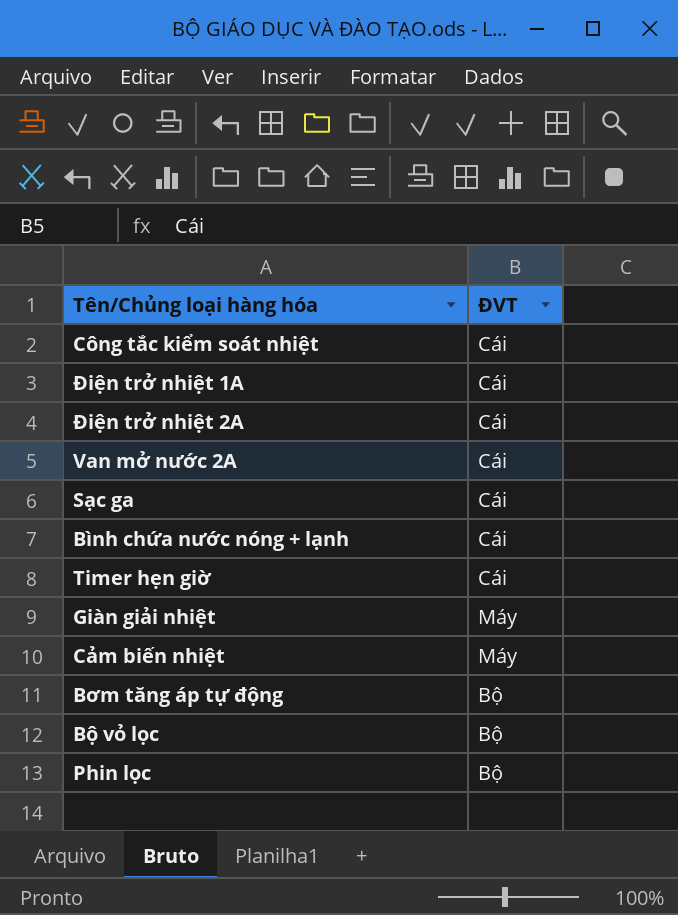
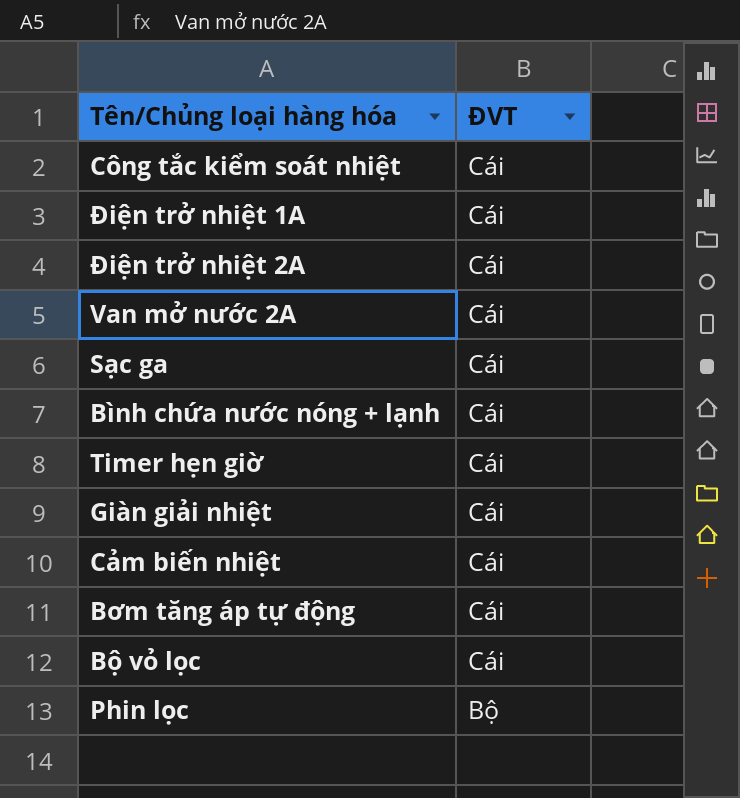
Giàn giải nhiệt | ĐVT: Máy -> Cái
Cảm biến nhiệt | ĐVT: Máy -> Cái
Bơm tăng áp tự động | ĐVT: Bộ -> Cái
Bộ vỏ lọc | ĐVT: Bộ -> Cái

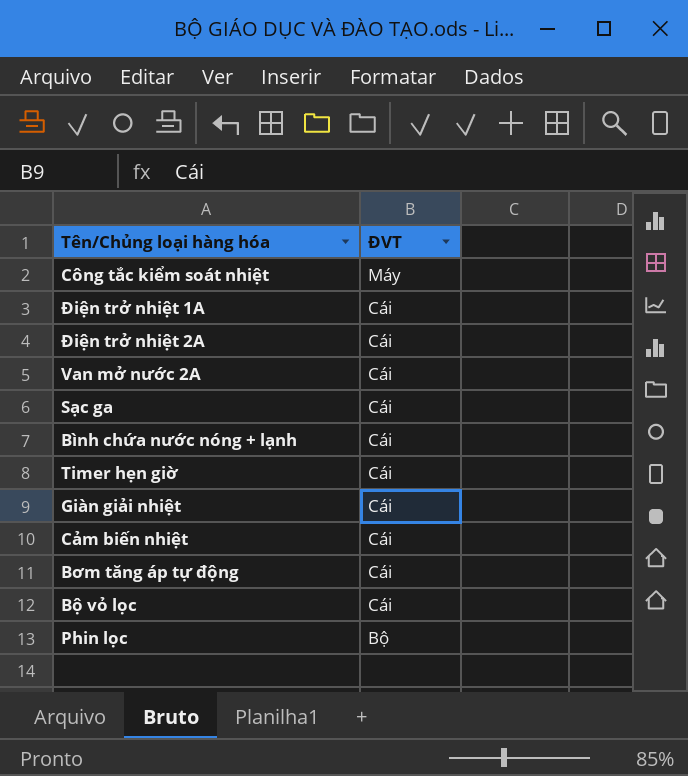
Công tắc kiểm soát nhiệt | ĐVT: Cái -> Máy

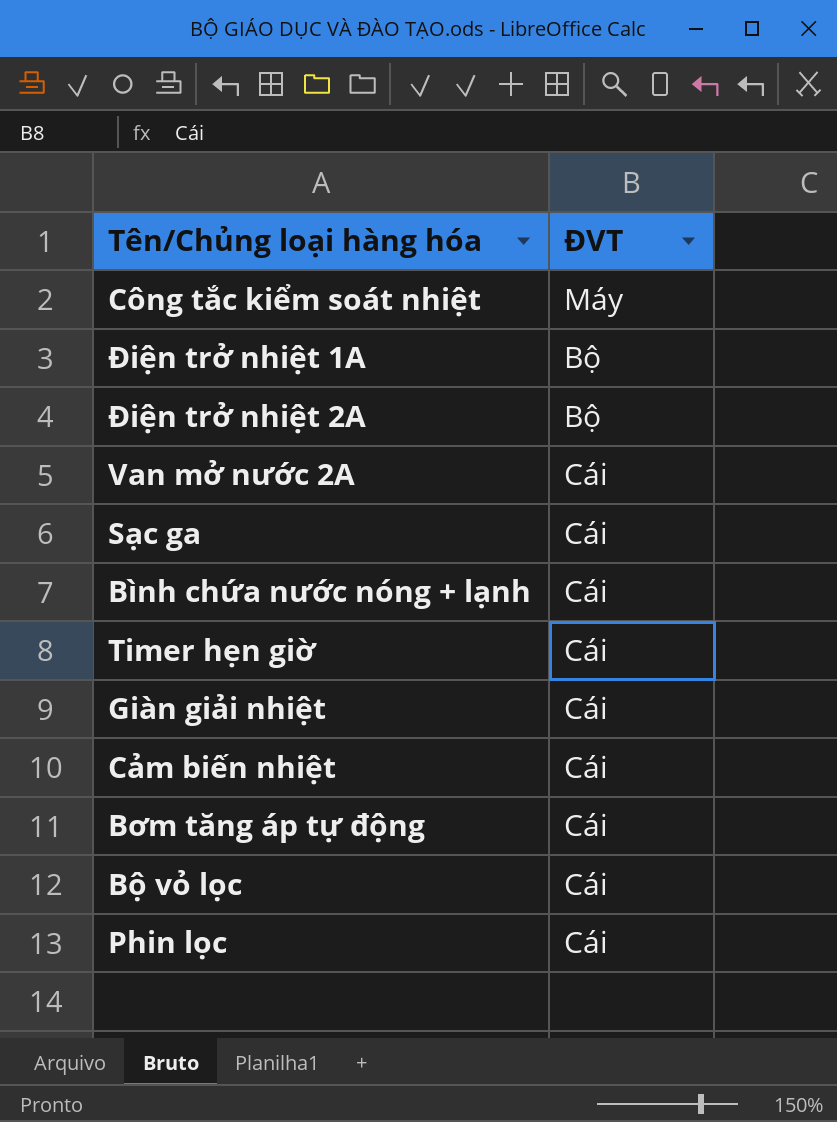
Điện trở nhiệt 1A | ĐVT: Cái -> Bộ
Điện trở nhiệt 2A | ĐVT: Cái -> Bộ
Phin lọc | ĐVT: Bộ -> Cái

